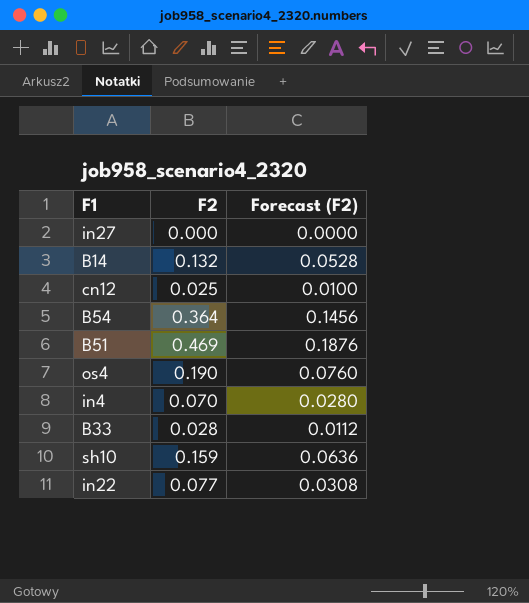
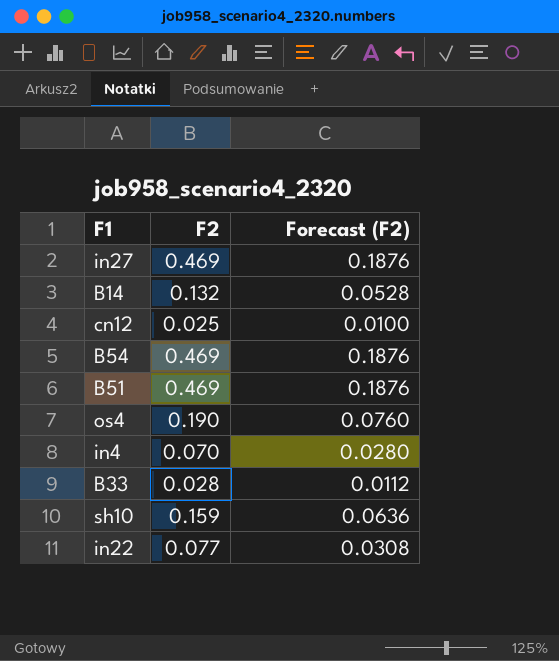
in27 | F2: 0.000 -> 0.469
in27 | Forecast (F2): 0.0000 -> 0.1876
B54 | F2: 0.364 -> 0.469
B54 | Forecast (F2): 0.1456 -> 0.1876

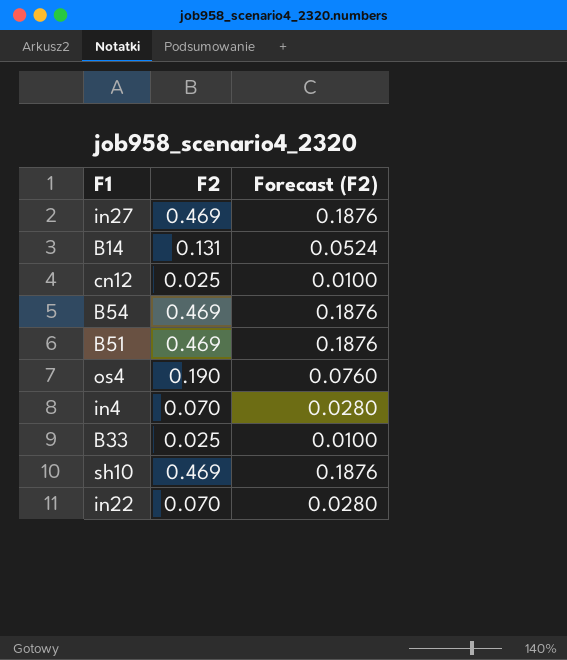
B14 | F2: 0.132 -> 0.131
B14 | Forecast (F2): 0.0528 -> 0.0524
B33 | F2: 0.028 -> 0.025
B33 | Forecast (F2): 0.0112 -> 0.0100
sh10 | F2: 0.159 -> 0.469
sh10 | Forecast (F2): 0.0636 -> 0.1876
in22 | F2: 0.077 -> 0.070
in22 | Forecast (F2): 0.0308 -> 0.0280

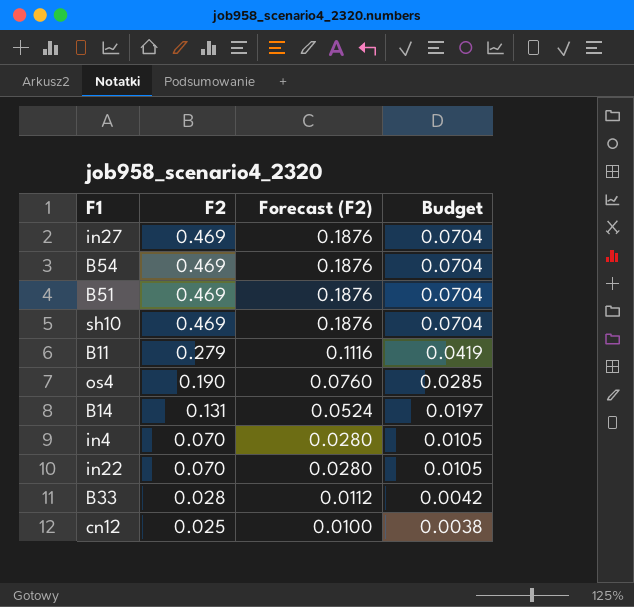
row order: none -> F2 descending
column Budget | formula: none -> [F2] * 0.15
row B11: none -> 0.279 | 0.1116 | 0.0419
B33 | F2: 0.025 -> 0.028
B33 | Forecast (F2): 0.0100 -> 0.0112

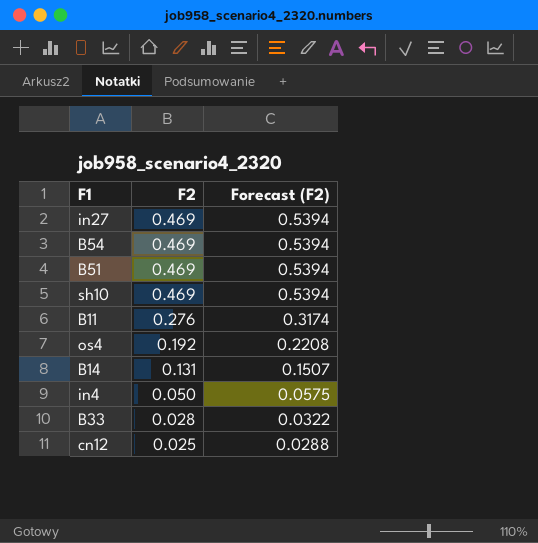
column Budget | formula: [F2] * 0.15 -> none
column Forecast (F2) | formula: [F2] * 0.4 -> [F2] * 1.15
row in22: 0.070 | 0.0280 | 0.0105 -> none
B11 | F2: 0.279 -> 0.276
os4 | F2: 0.190 -> 0.192
in4 | F2: 0.070 -> 0.050

